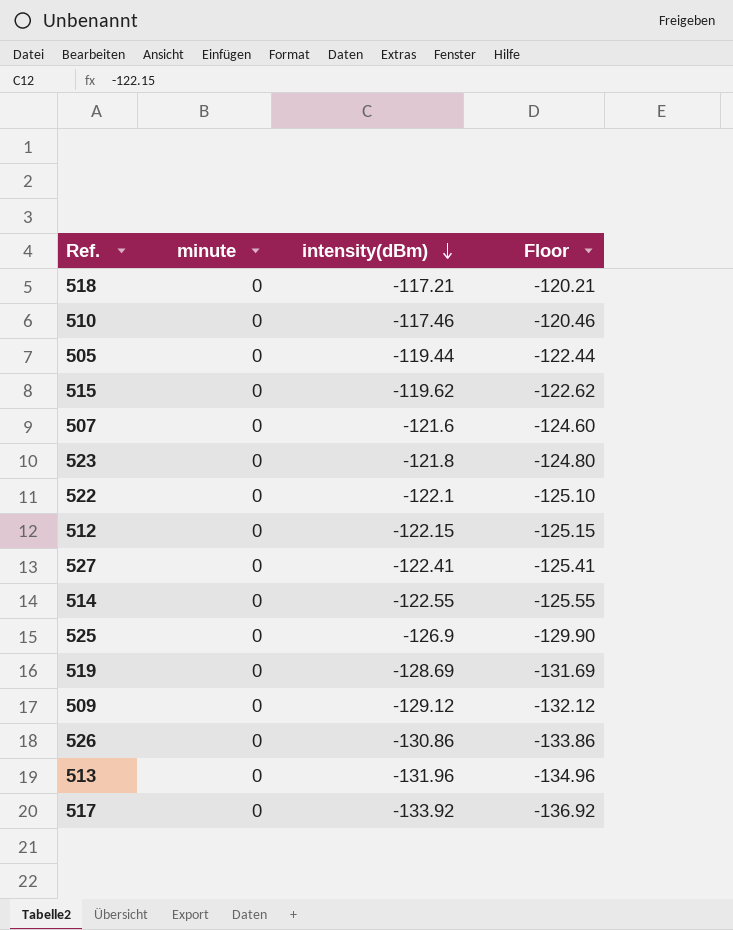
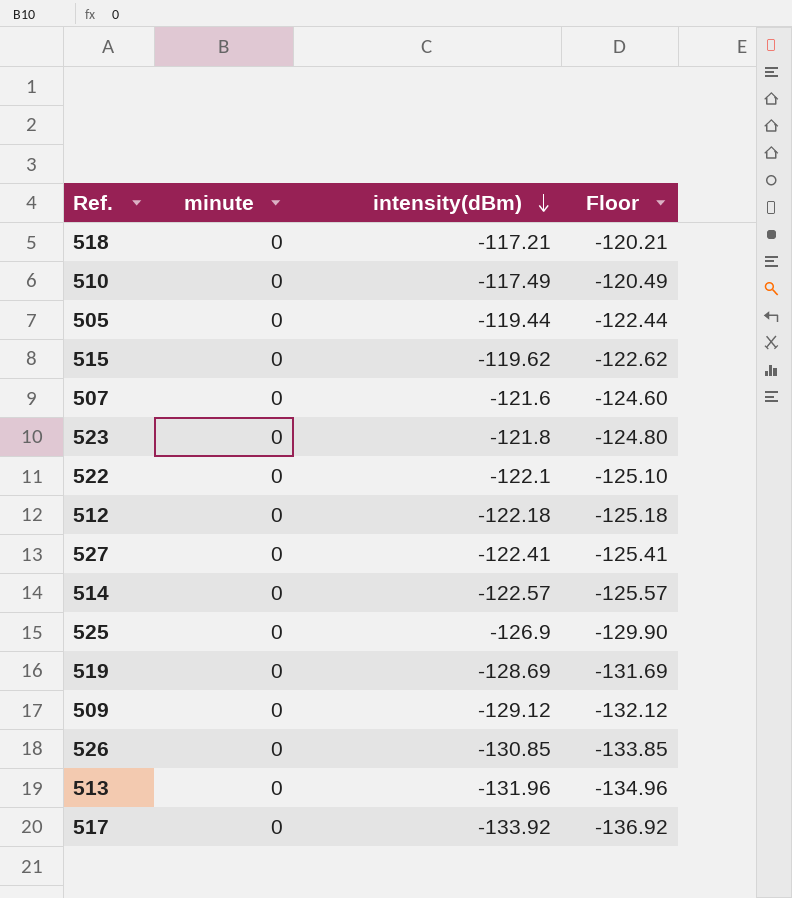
510 | intensity(dBm): -117.46 -> -117.49
510 | Floor: -120.46 -> -120.49
512 | intensity(dBm): -122.15 -> -122.18
512 | Floor: -125.15 -> -125.18
514 | intensity(dBm): -122.55 -> -122.57
514 | Floor: -125.55 -> -125.57
526 | intensity(dBm): -130.86 -> -130.85
526 | Floor: -133.86 -> -133.85

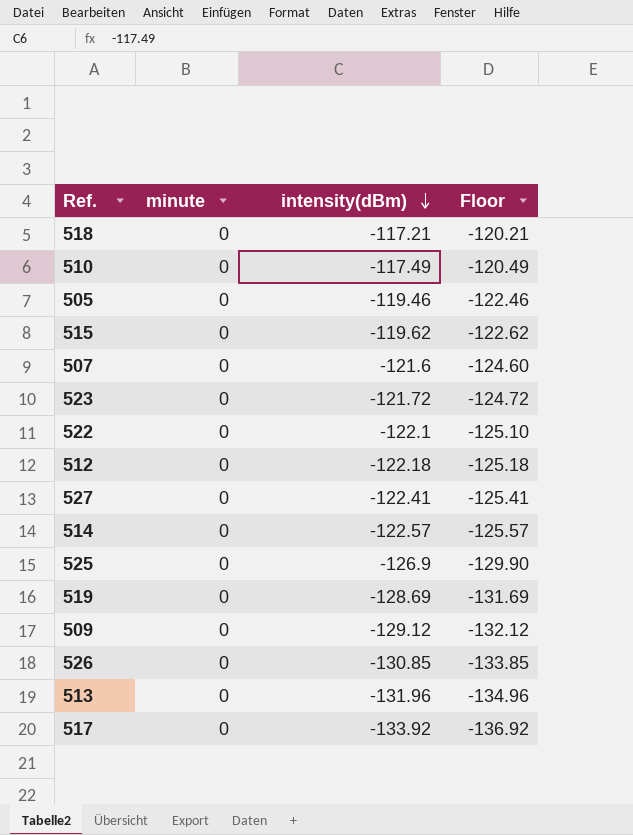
505 | intensity(dBm): -119.44 -> -119.46
505 | Floor: -122.44 -> -122.46
523 | intensity(dBm): -121.8 -> -121.72
523 | Floor: -124.80 -> -124.72

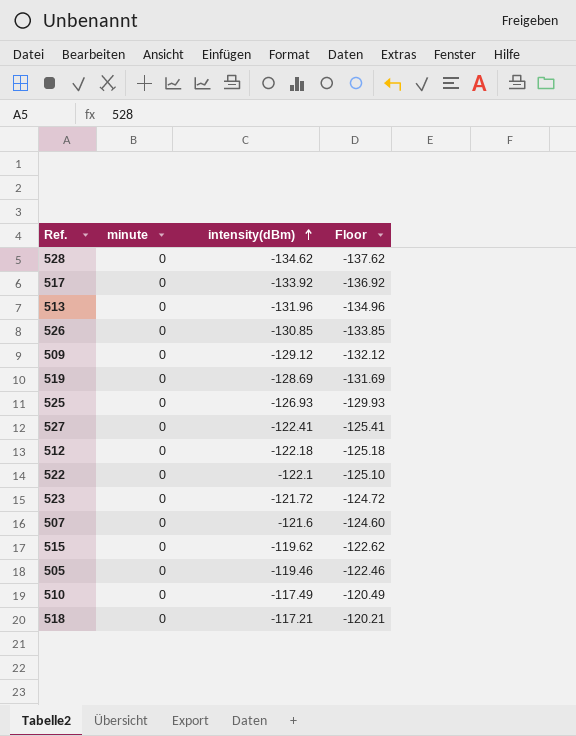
row order: intensity(dBm) descending -> intensity(dBm) ascending
row 514: 0 | -122.57 | -125.57 -> none
row 528: none -> 0 | -134.62 | -137.62
525 | intensity(dBm): -126.9 -> -126.93
525 | Floor: -129.90 -> -129.93

